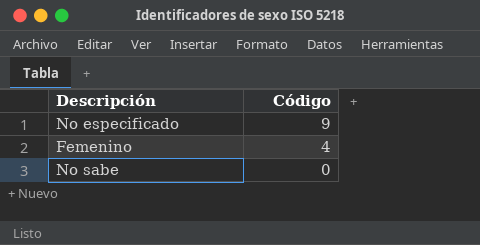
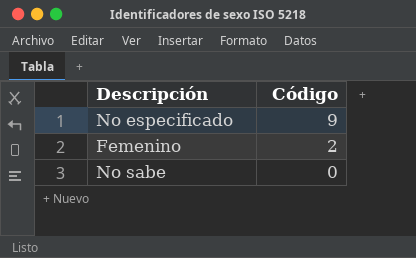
Femenino | Código: 4 -> 2

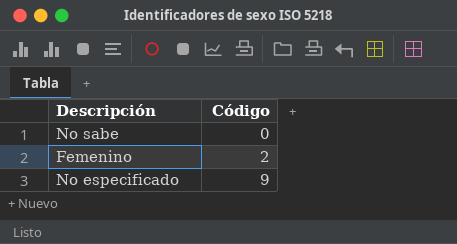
row order: Código descending -> Código ascending

